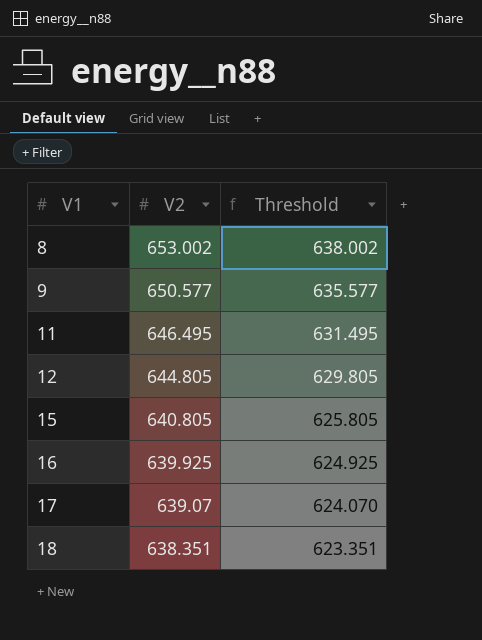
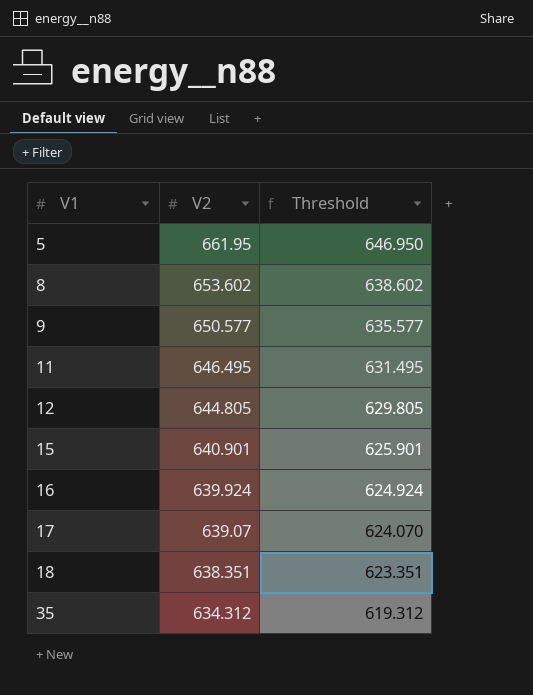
row 5: none -> 661.95 | 646.950
8 | V2: 653.002 -> 653.602
8 | Threshold: 638.002 -> 638.602
15 | V2: 640.805 -> 640.901
15 | Threshold: 625.805 -> 625.901
16 | V2: 639.925 -> 639.924
16 | Threshold: 624.925 -> 624.924
row 35: none -> 634.312 | 619.312

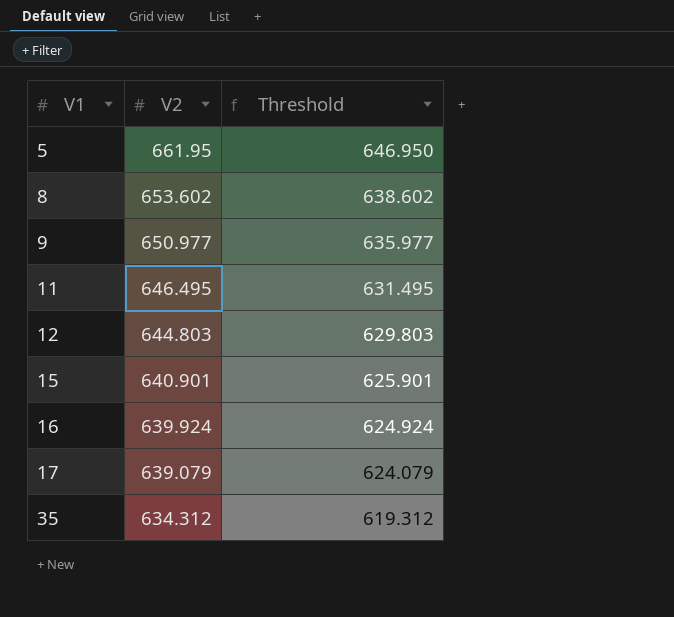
row 18: 638.351 | 623.351 -> none
9 | V2: 650.577 -> 650.977
9 | Threshold: 635.577 -> 635.977
12 | V2: 644.805 -> 644.803
12 | Threshold: 629.805 -> 629.803
17 | V2: 639.07 -> 639.079
17 | Threshold: 624.070 -> 624.079

